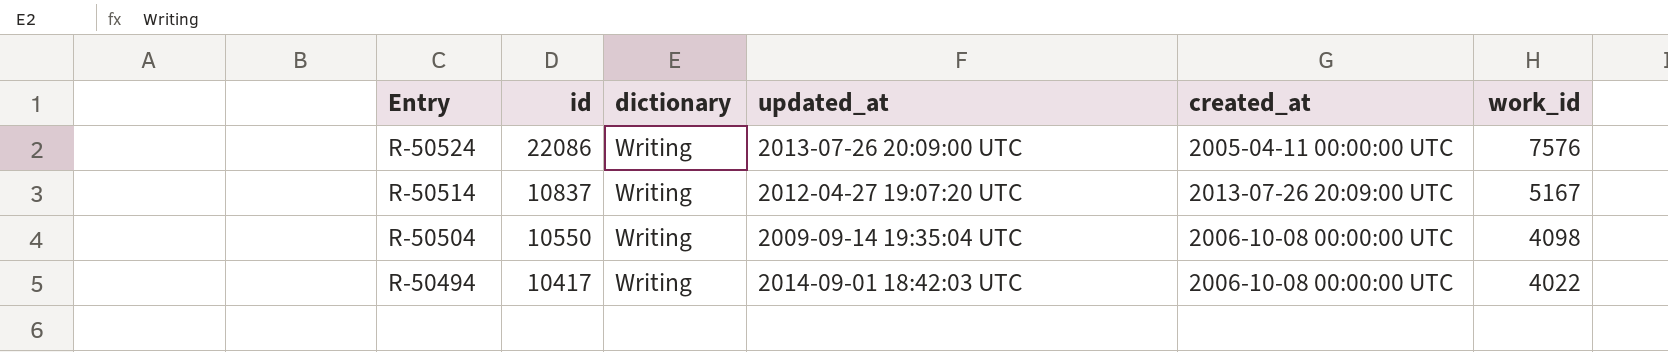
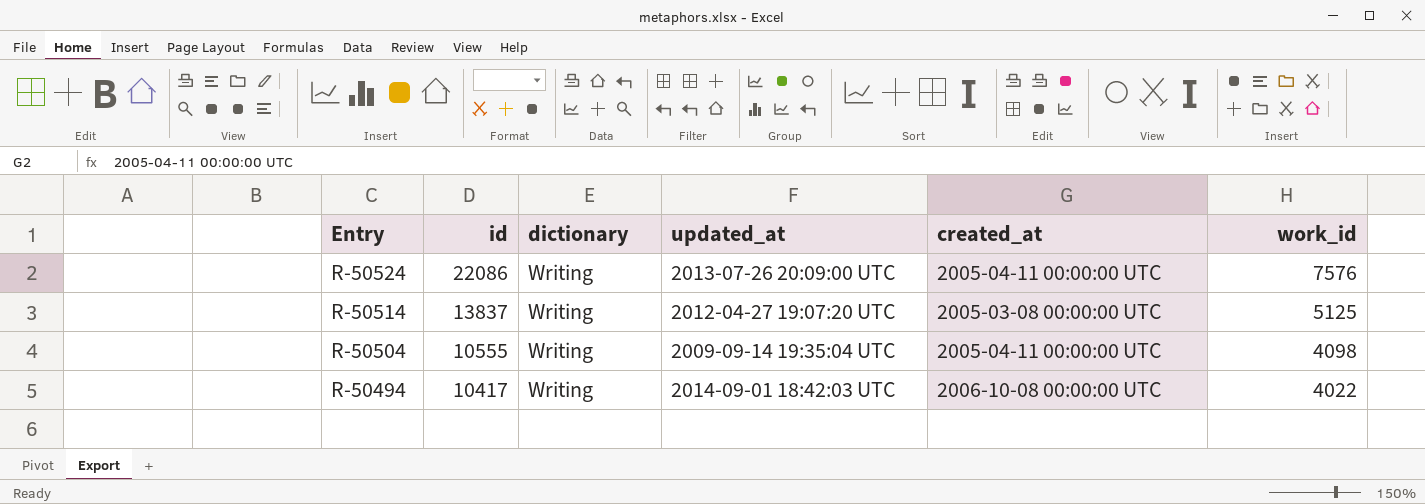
R-50514 | id: 10837 -> 13837
R-50514 | created_at: 2013-07-26 20:09:00 UTC -> 2005-03-08 00:00:00 UTC
R-50514 | work_id: 5167 -> 5125
R-50504 | id: 10550 -> 10555
R-50504 | created_at: 2006-10-08 00:00:00 UTC -> 2005-04-11 00:00:00 UTC

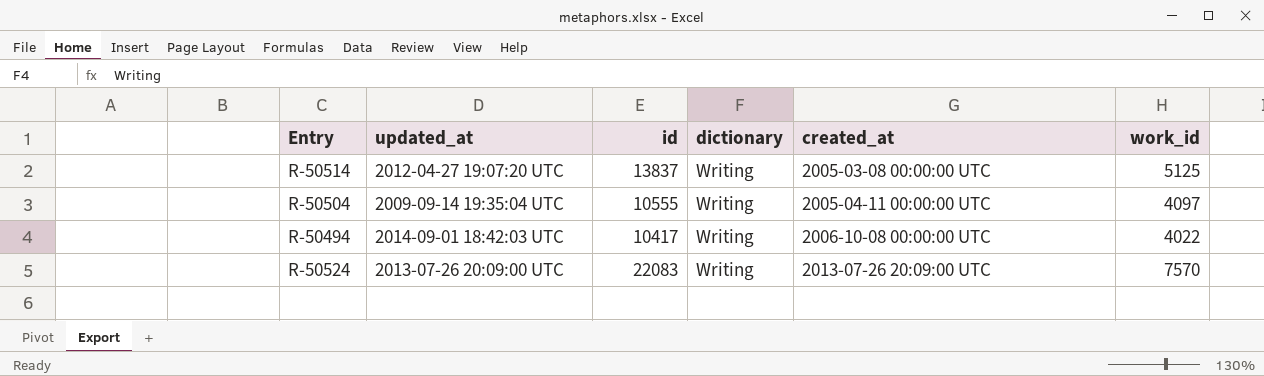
row order: Entry descending -> created_at ascending
column updated_at | position: 4 -> 2
R-50504 | work_id: 4098 -> 4097
R-50524 | id: 22086 -> 22083
R-50524 | created_at: 2005-04-11 00:00:00 UTC -> 2013-07-26 20:09:00 UTC
R-50524 | work_id: 7576 -> 7570

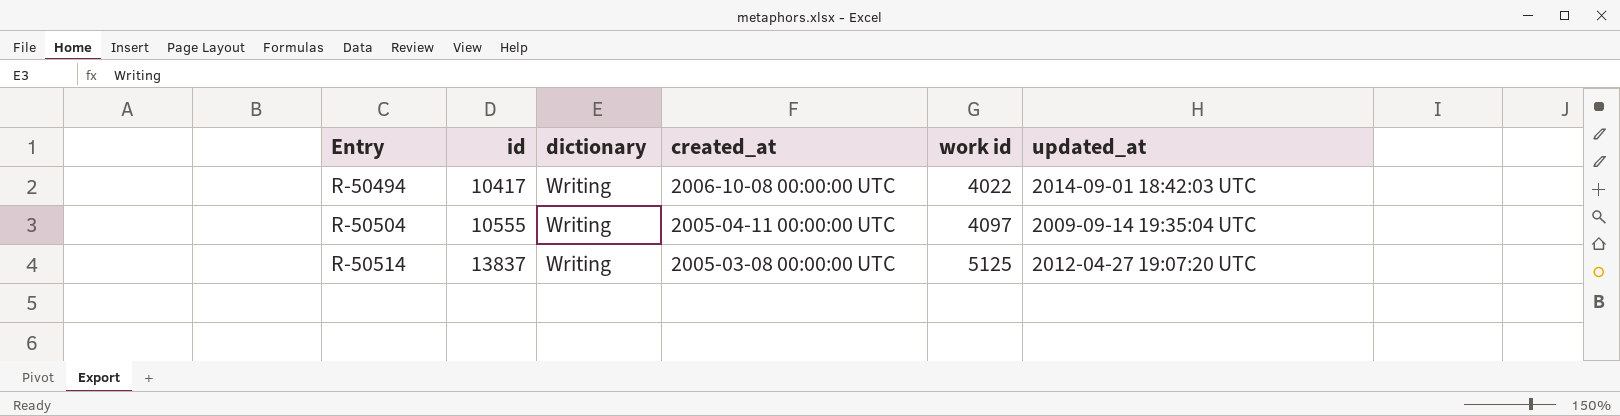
row order: created_at ascending -> Entry ascending
column name: work_id -> work id
column updated_at | position: 2 -> 6
row R-50524: 2013-07-26 20:09:00 UTC | 22083 | Writing | 2013-07-26 20:09:00 UTC | 7570 -> none

